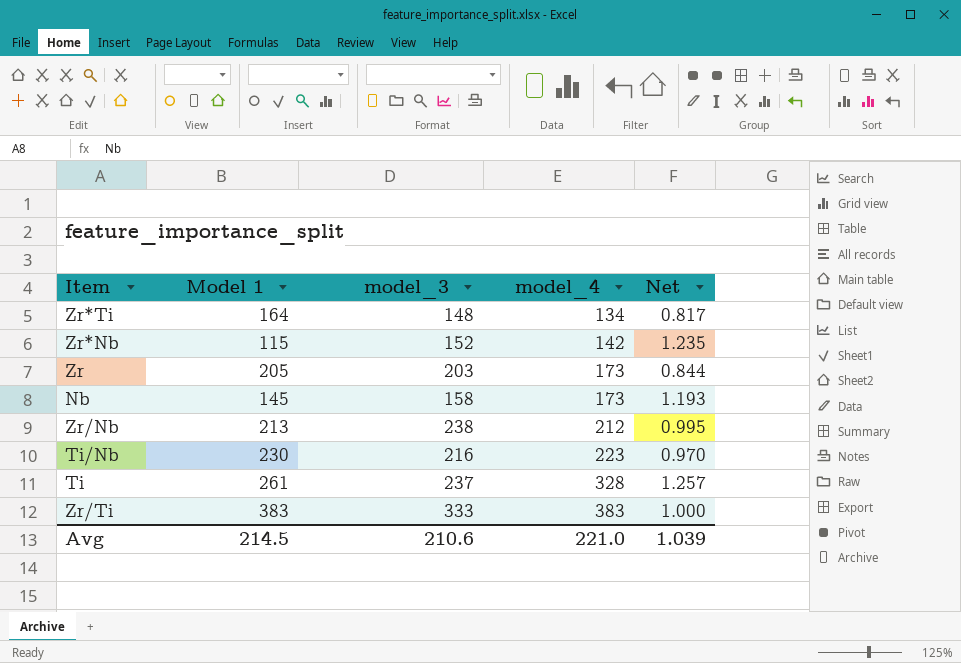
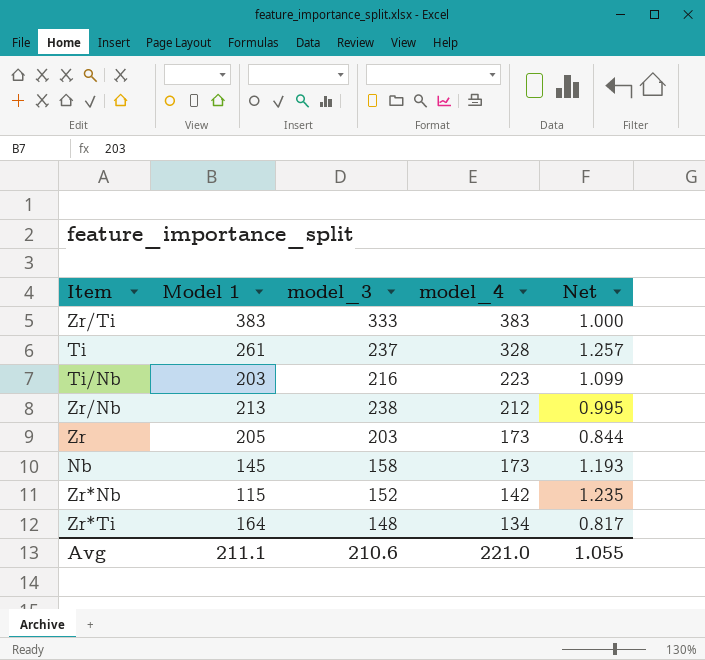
row order: model_4 ascending -> model_4 descending
Ti/Nb | Model 1: 230 -> 203
Ti/Nb | Net: 0.970 -> 1.099
Avg | Model 1: 214.5 -> 211.1
Avg | Net: 1.039 -> 1.055

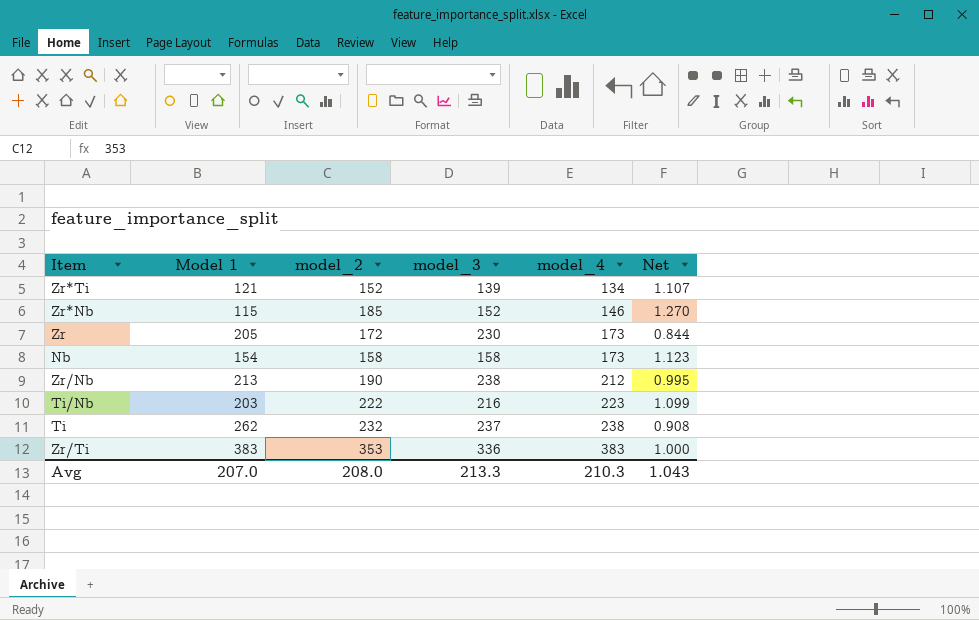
row order: model_4 descending -> model_4 ascending
column model_2 | position: none -> 3
Zr*Ti | Model 1: 164 -> 121
Zr*Ti | model_3: 148 -> 139
Zr*Ti | Net: 0.817 -> 1.107
Zr*Nb | model_4: 142 -> 146
Zr*Nb | Net: 1.235 -> 1.270
Zr | model_3: 203 -> 230
Nb | Model 1: 145 -> 154
Nb | Net: 1.193 -> 1.123
Ti | Model 1: 261 -> 262
Ti | model_4: 328 -> 238
Ti | Net: 1.257 -> 0.908
Zr/Ti | model_3: 333 -> 336
Avg | Model 1: 211.1 -> 207.0
Avg | model_3: 210.6 -> 213.3
Avg | model_4: 221.0 -> 210.3
Avg | Net: 1.055 -> 1.043

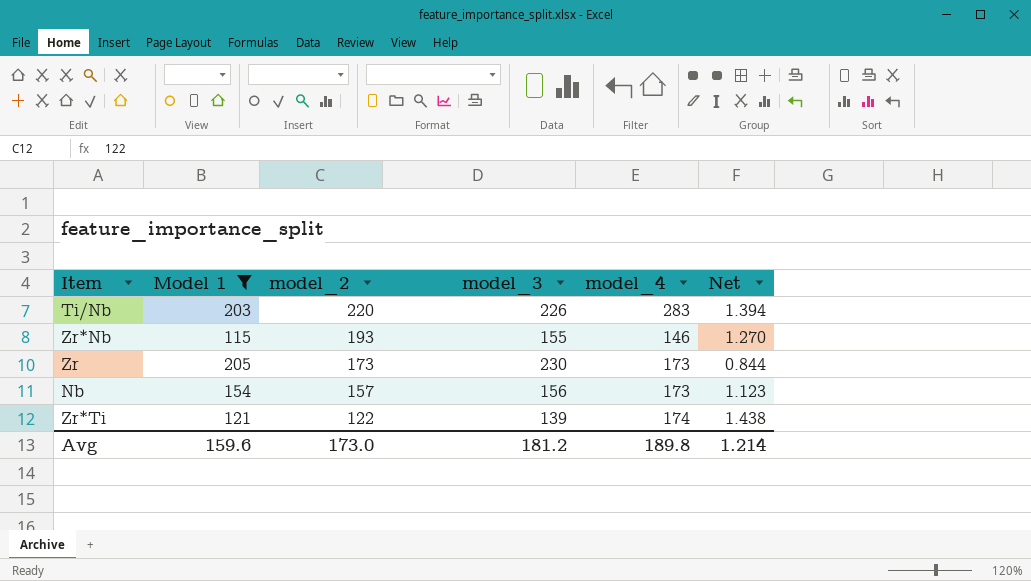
filter: none -> Model 1 <= 205
row order: model_4 ascending -> model_2 descending
Ti/Nb | model_2: 222 -> 220
Ti/Nb | model_3: 216 -> 226
Ti/Nb | model_4: 223 -> 283
Ti/Nb | Net: 1.099 -> 1.394
Zr*Nb | model_2: 185 -> 193
Zr*Nb | model_3: 152 -> 155
Zr | model_2: 172 -> 173
Nb | model_2: 158 -> 157
Nb | model_3: 158 -> 156
Zr*Ti | model_2: 152 -> 122
Zr*Ti | model_4: 134 -> 174
Zr*Ti | Net: 1.107 -> 1.438
Avg | Model 1: 207.0 -> 159.6
Avg | model_2: 208.0 -> 173.0
Avg | model_3: 213.3 -> 181.2
Avg | model_4: 210.3 -> 189.8
Avg | Net: 1.043 -> 1.214

